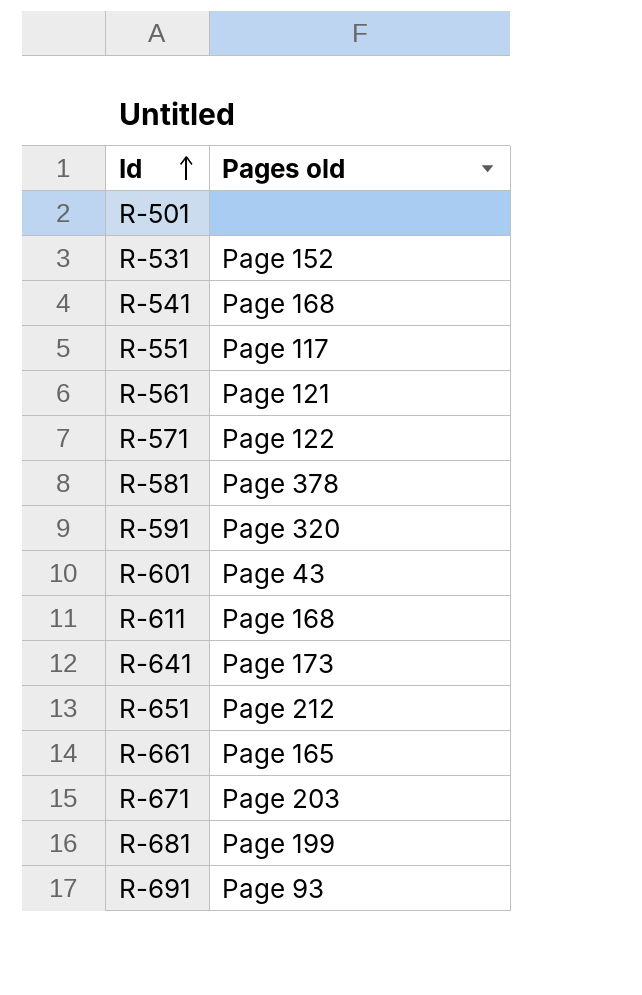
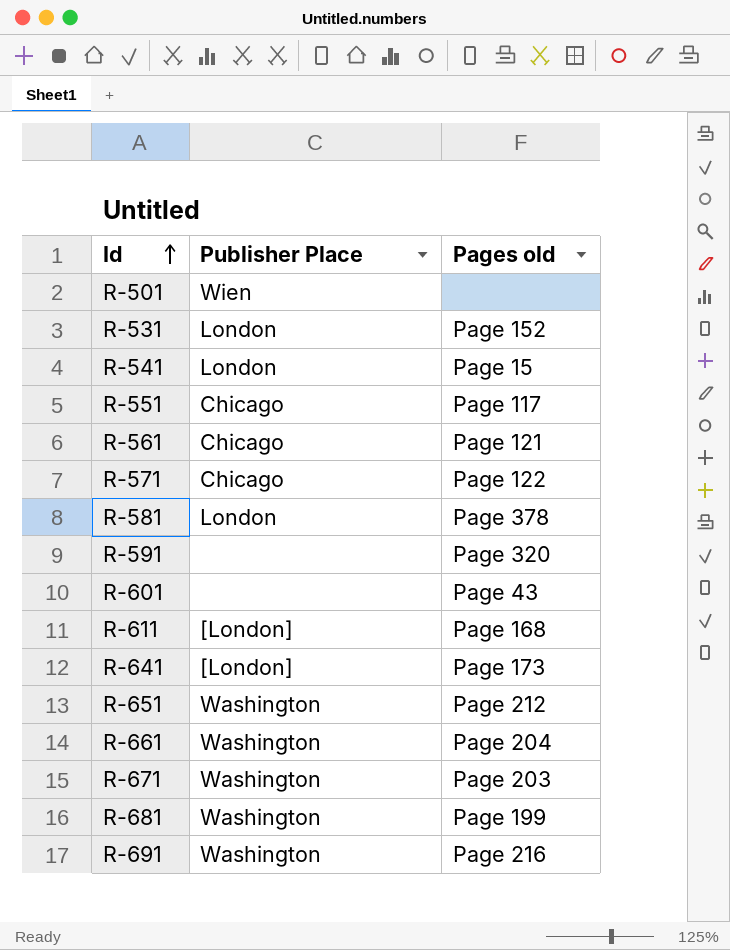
column Publisher Place | position: none -> 2
R-541 | Pages old: Page 168 -> Page 15
R-661 | Pages old: Page 165 -> Page 204
R-691 | Pages old: Page 93 -> Page 216

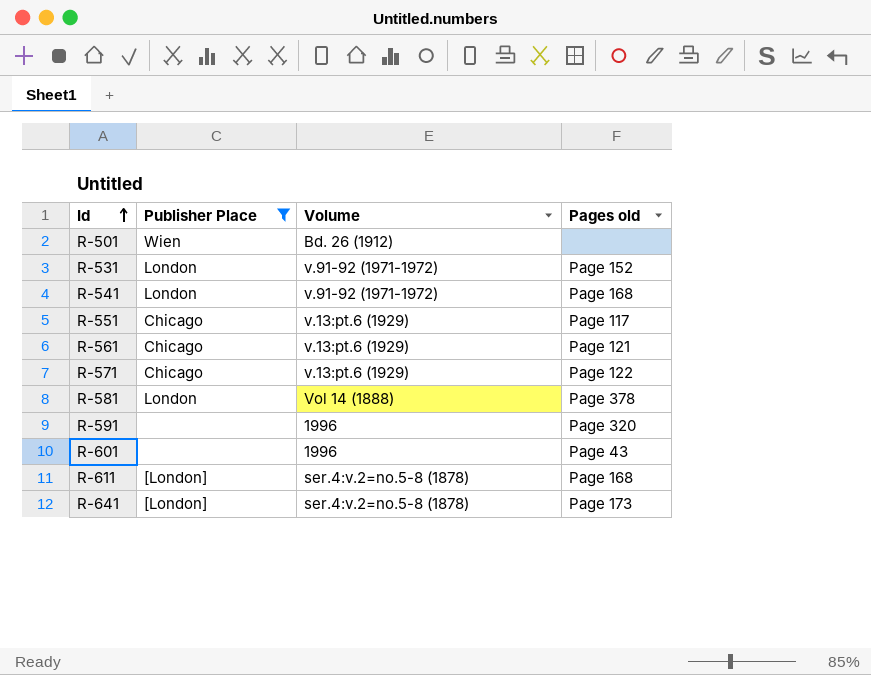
filter: none -> Publisher Place != Washington
column Volume | position: none -> 3
R-541 | Pages old: Page 15 -> Page 168

